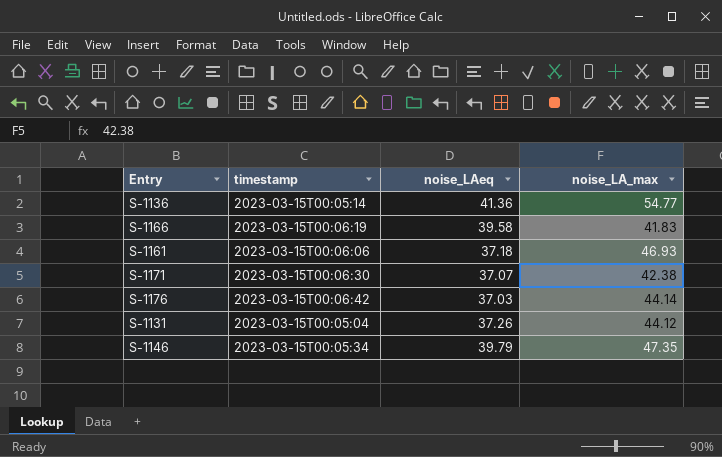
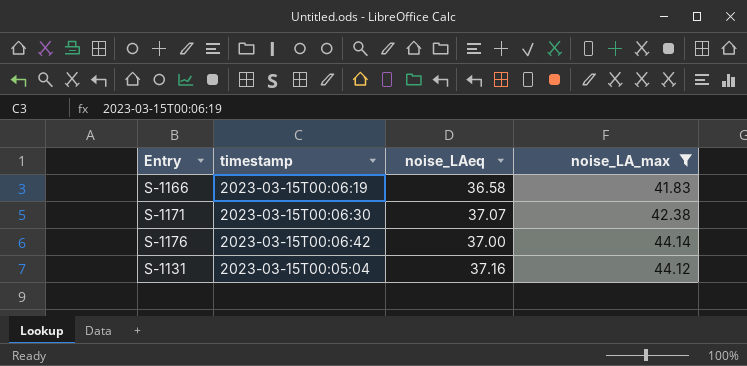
filter: none -> noise_LA_max <= 44.14
S-1166 | noise_LAeq: 39.58 -> 36.58
S-1176 | noise_LAeq: 37.03 -> 37.00
S-1131 | noise_LAeq: 37.26 -> 37.16

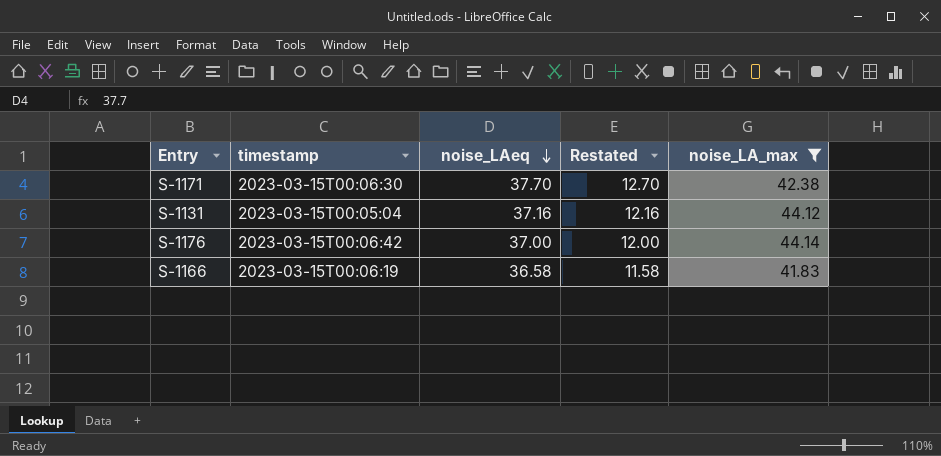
row order: none -> noise_LAeq descending
column Restated | formula: none -> [noise_LAeq] - 25
S-1171 | noise_LAeq: 37.07 -> 37.70

